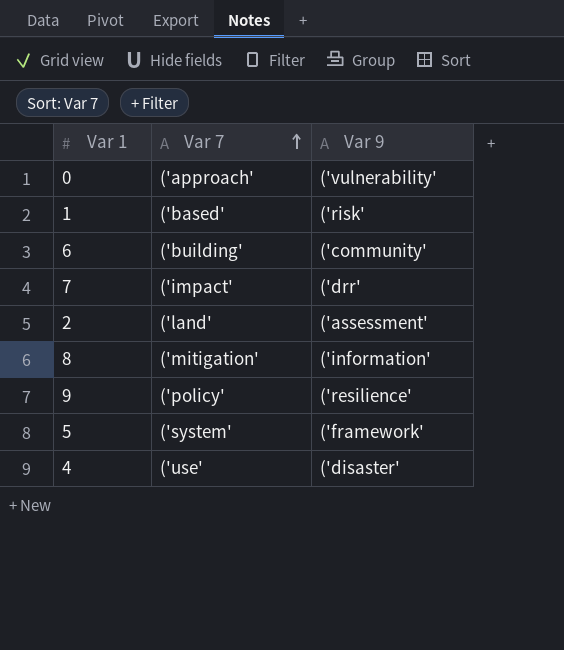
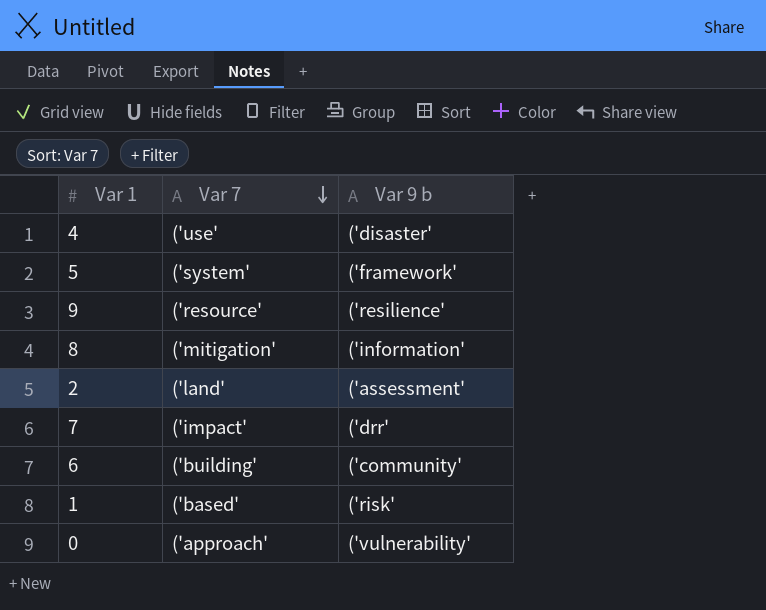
row order: Var 7 ascending -> Var 7 descending
column name: Var 9 -> Var 9 b
9 | Var 7: ('policy' -> ('resource'

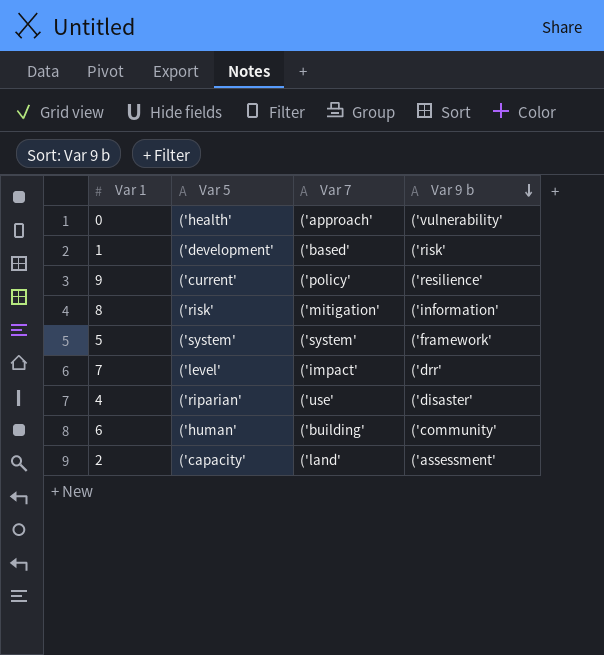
row order: Var 7 descending -> Var 9 b descending
column Var 5 | position: none -> 2
9 | Var 7: ('resource' -> ('policy'

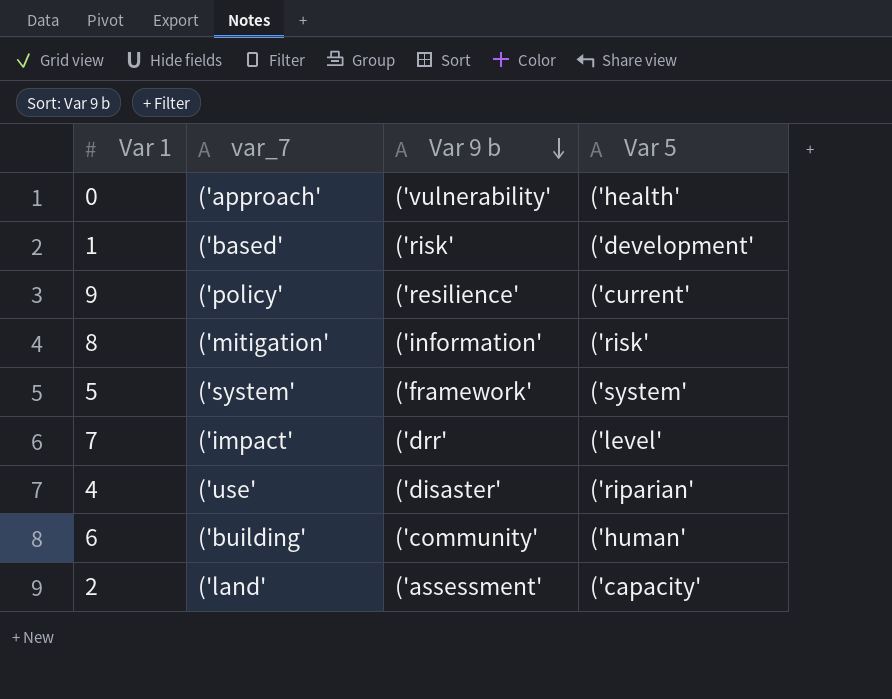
column name: Var 7 -> var_7
column Var 5 | position: 2 -> 4

